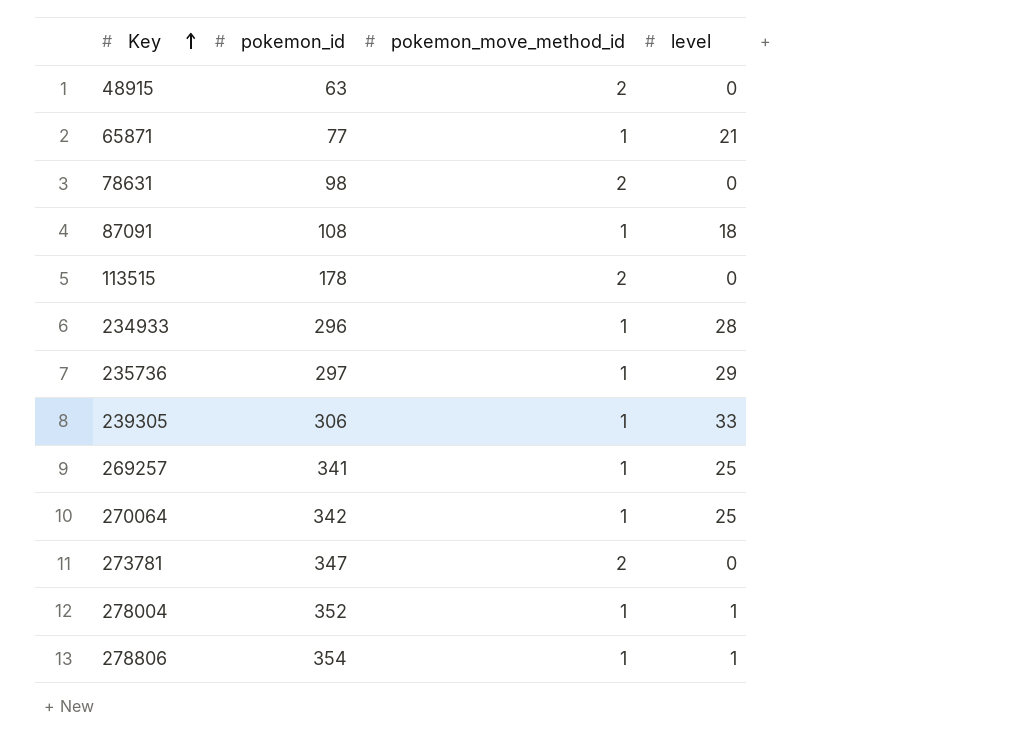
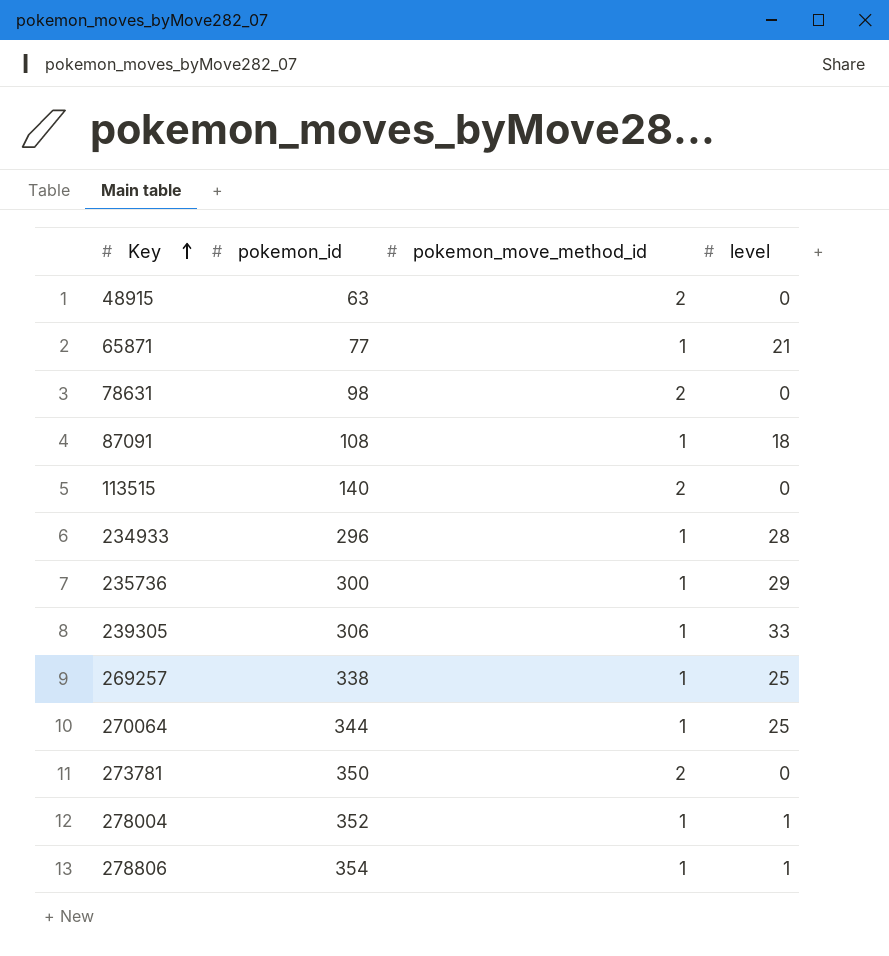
113515 | pokemon_id: 178 -> 140
235736 | pokemon_id: 297 -> 300
269257 | pokemon_id: 341 -> 338
270064 | pokemon_id: 342 -> 344
273781 | pokemon_id: 347 -> 350

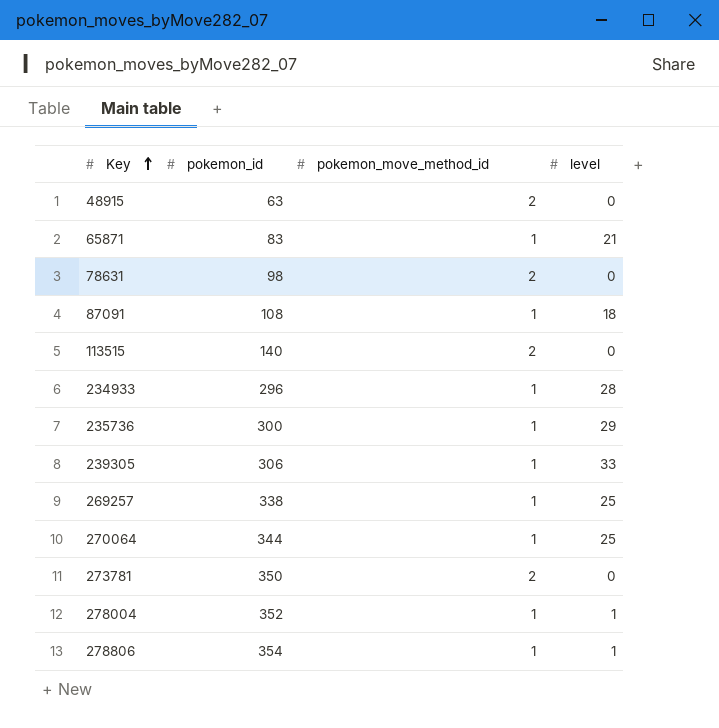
65871 | pokemon_id: 77 -> 83

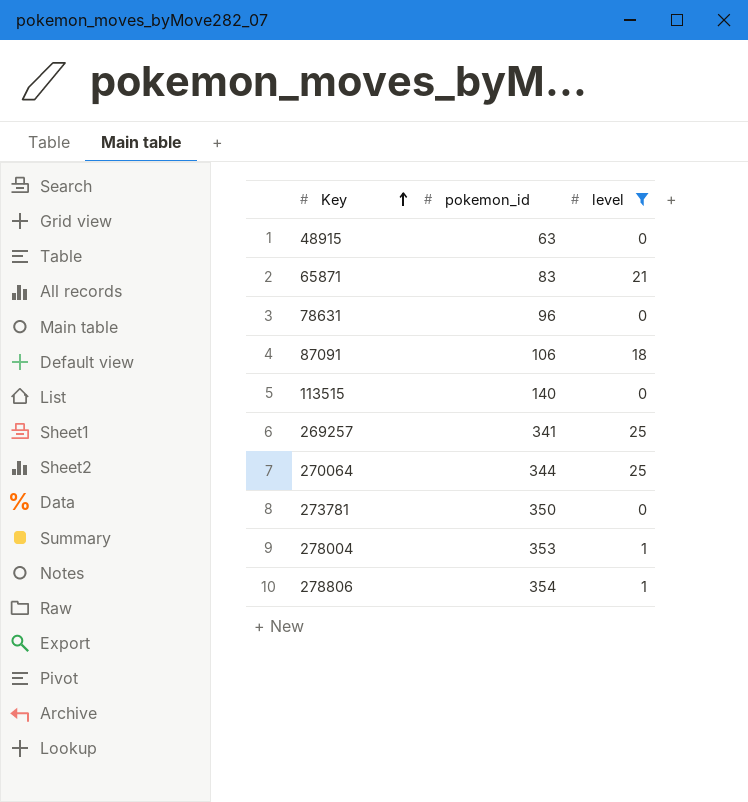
filter: none -> level <= 25
column pokemon_move_method_id | position: 3 -> none
78631 | pokemon_id: 98 -> 96
87091 | pokemon_id: 108 -> 106
269257 | pokemon_id: 338 -> 341
278004 | pokemon_id: 352 -> 353

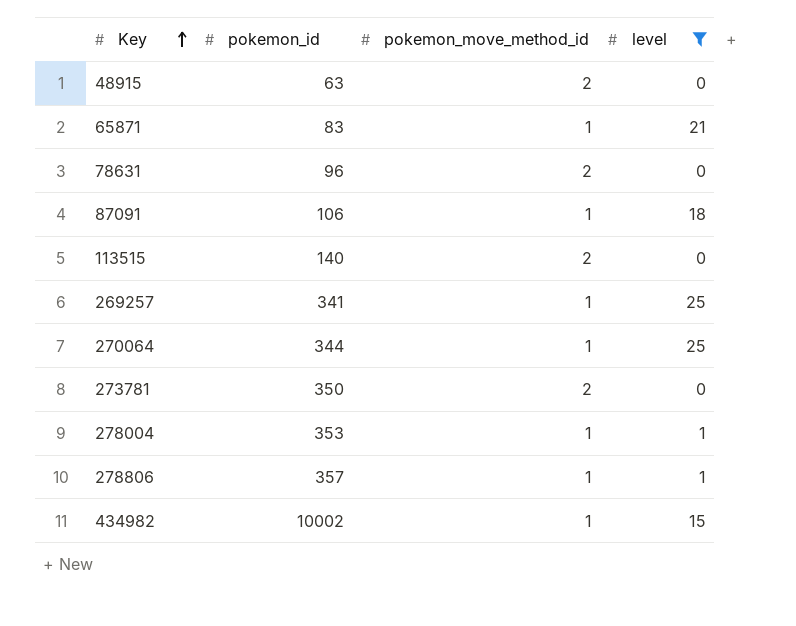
column pokemon_move_method_id | position: none -> 3
278806 | pokemon_id: 354 -> 357
row 434982: none -> 10002 | 1 | 15

